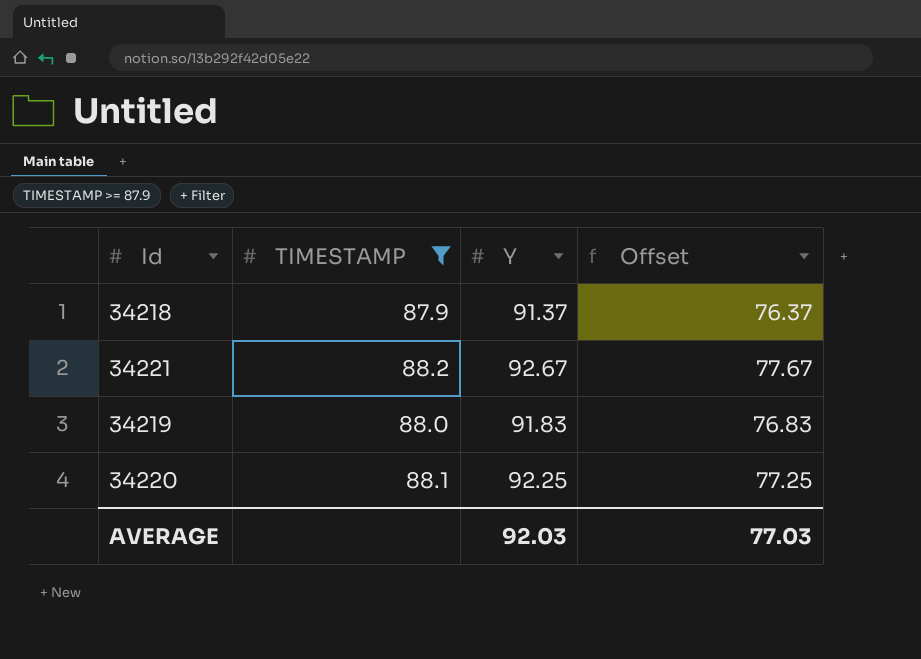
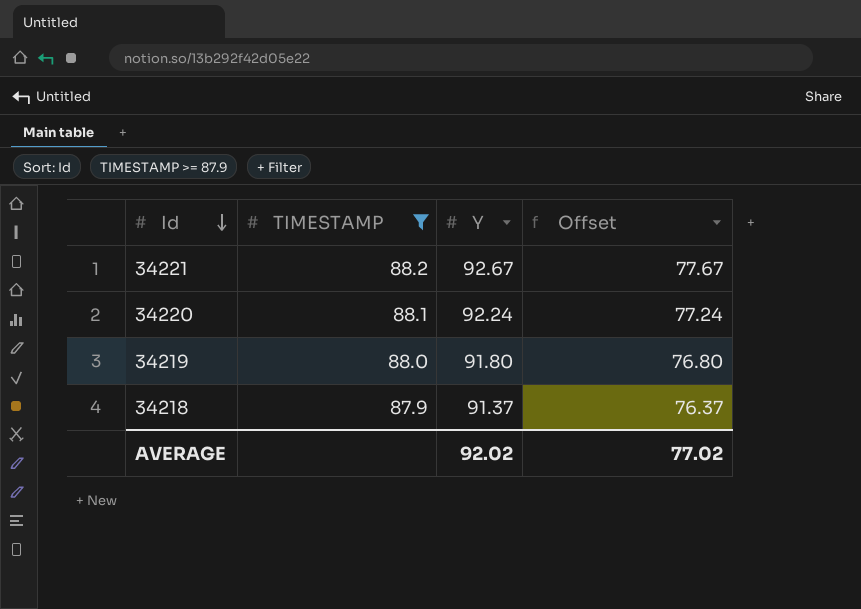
row order: none -> Id descending
34220 | Y: 92.25 -> 92.24
34220 | Offset: 77.25 -> 77.24
34219 | Y: 91.83 -> 91.80
34219 | Offset: 76.83 -> 76.80
AVERAGE | Y: 92.03 -> 92.02
AVERAGE | Offset: 77.03 -> 77.02

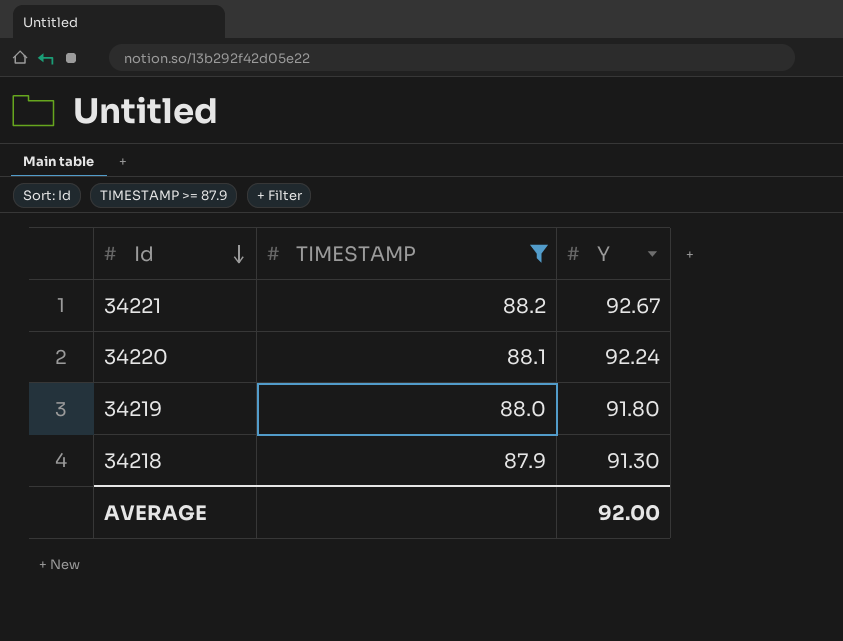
column Offset | formula: [Y] - 15 -> none
34218 | Y: 91.37 -> 91.30
AVERAGE | Y: 92.02 -> 92.00

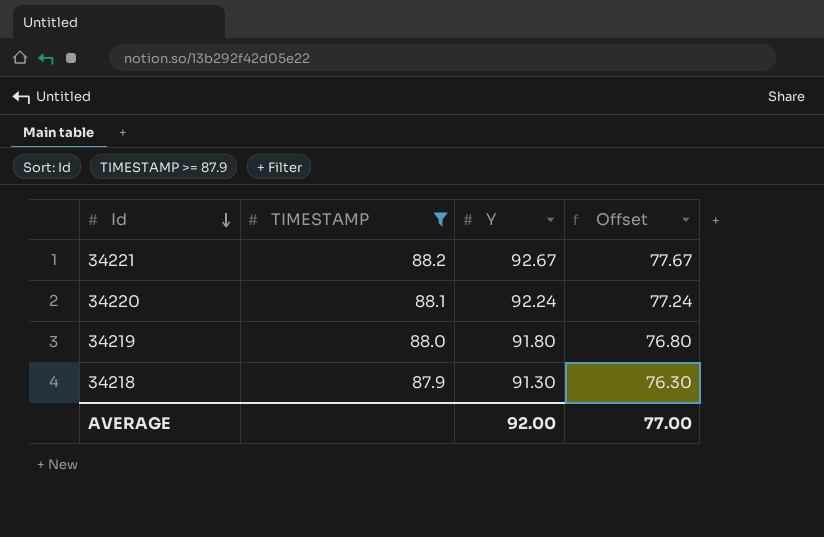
column Offset | formula: none -> [Y] - 15

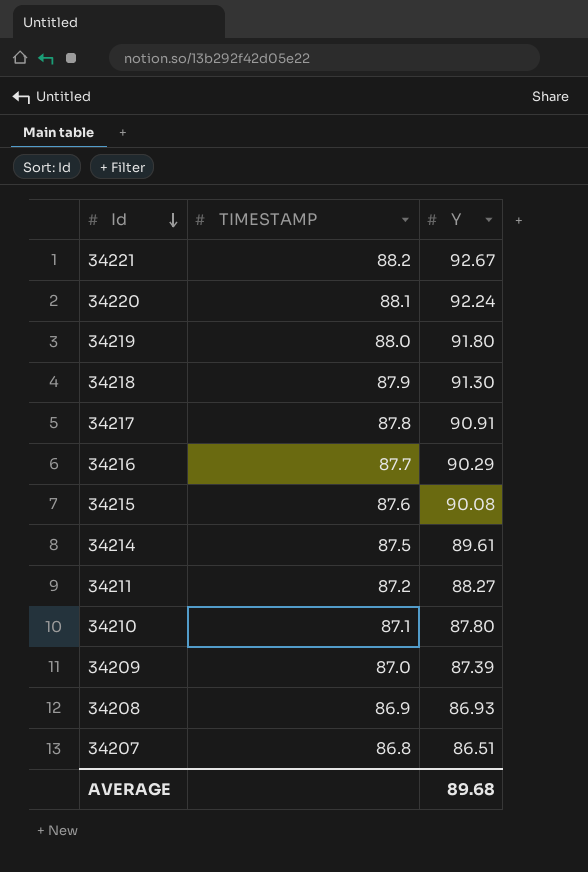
filter: TIMESTAMP >= 87.9 -> none
column Offset | formula: [Y] - 15 -> none
AVERAGE | Y: 92.00 -> 89.68

